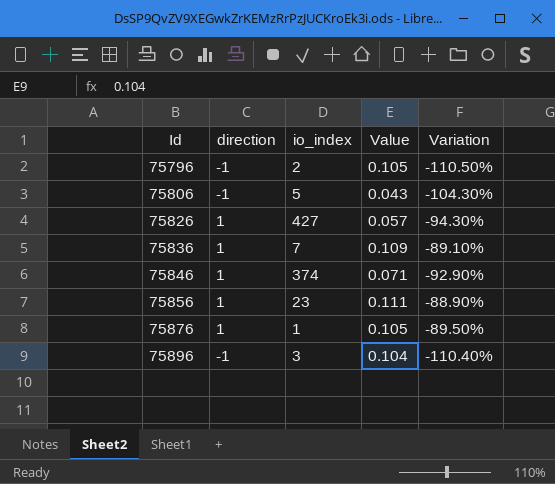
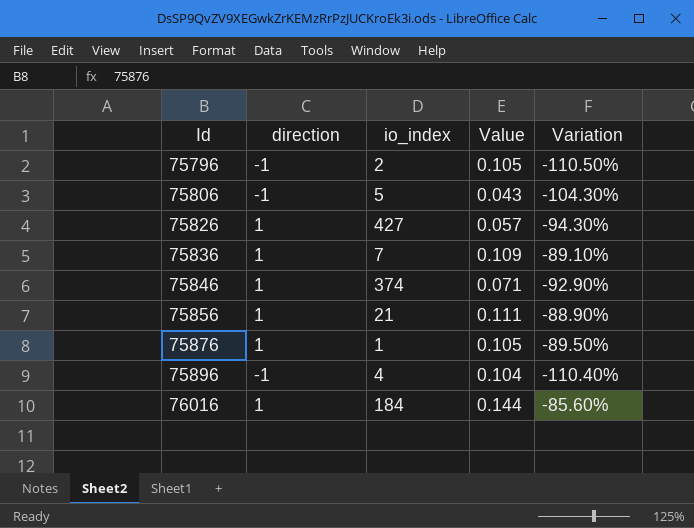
75856 | io_index: 23 -> 21
75896 | io_index: 3 -> 4
row 76016: none -> 1 | 184 | 0.144 | -85.60%

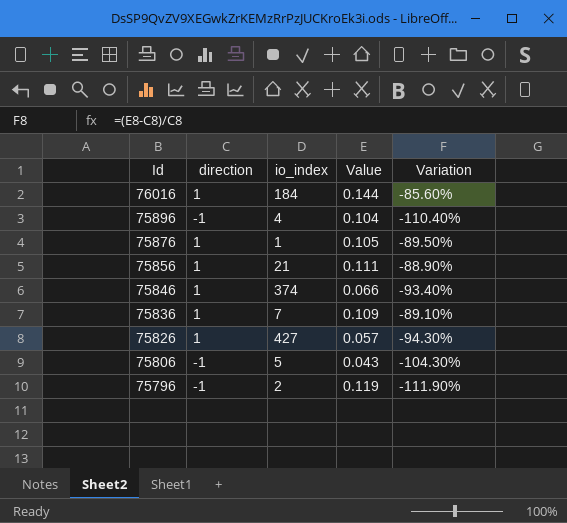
row order: Id ascending -> Id descending
75846 | Value: 0.071 -> 0.066
75846 | Variation: -92.90% -> -93.40%
75796 | Value: 0.105 -> 0.119
75796 | Variation: -110.50% -> -111.90%

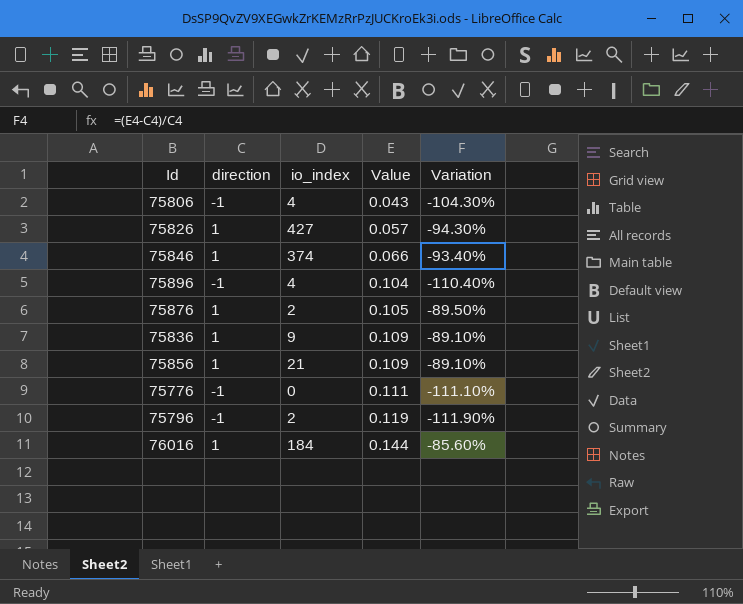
row order: Id descending -> Value ascending
75806 | io_index: 5 -> 4
75876 | io_index: 1 -> 2
75836 | io_index: 7 -> 9
75856 | Value: 0.111 -> 0.109
75856 | Variation: -88.90% -> -89.10%
row 75776: none -> -1 | 0 | 0.111 | -111.10%

